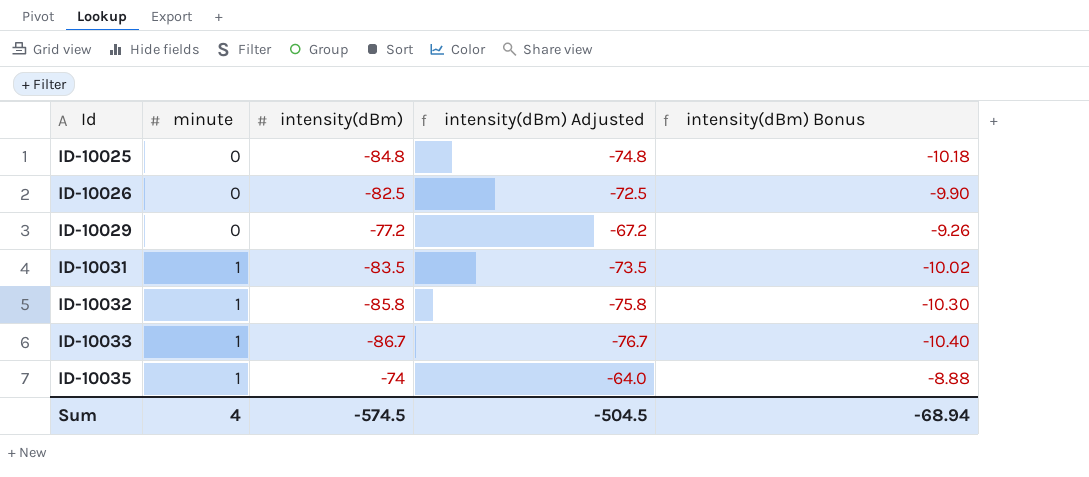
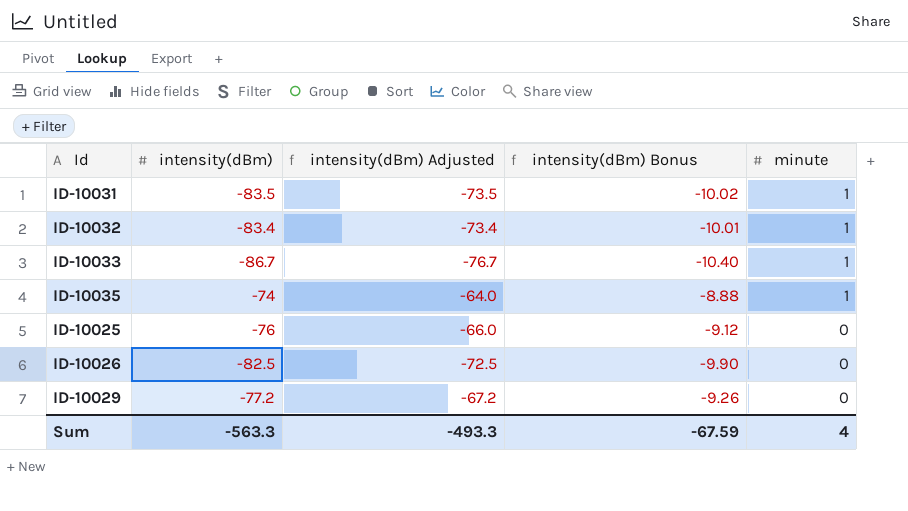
row order: Id ascending -> minute descending
column minute | position: 2 -> 5
ID-10032 | intensity(dBm): -85.8 -> -83.4
ID-10032 | intensity(dBm) Adjusted: -75.8 -> -73.4
ID-10032 | intensity(dBm) Bonus: -10.30 -> -10.01
ID-10025 | intensity(dBm): -84.8 -> -76
ID-10025 | intensity(dBm) Adjusted: -74.8 -> -66.0
ID-10025 | intensity(dBm) Bonus: -10.18 -> -9.12
Sum | intensity(dBm): -574.5 -> -563.3
Sum | intensity(dBm) Adjusted: -504.5 -> -493.3
Sum | intensity(dBm) Bonus: -68.94 -> -67.59

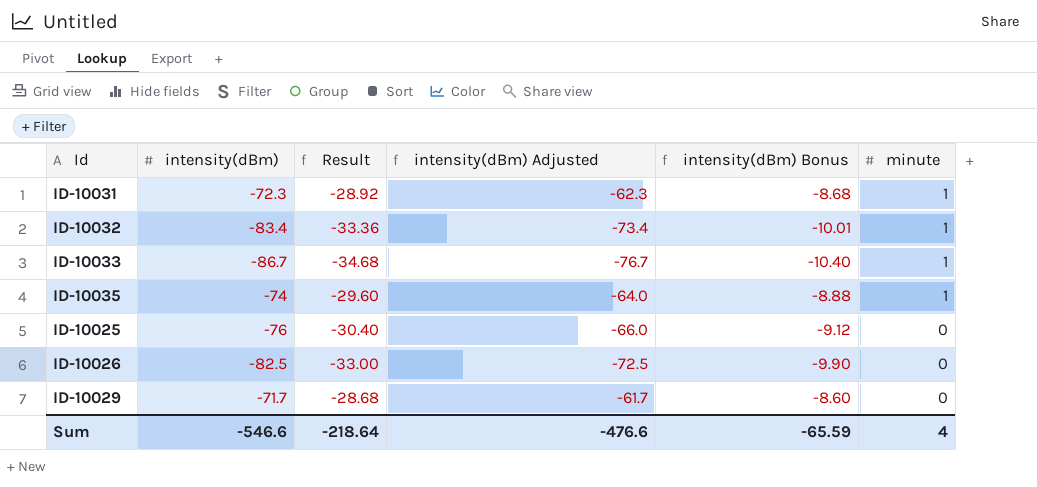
column Result | formula: none -> [intensity(dBm)] * 0.4
ID-10031 | intensity(dBm): -83.5 -> -72.3
ID-10031 | intensity(dBm) Adjusted: -73.5 -> -62.3
ID-10031 | intensity(dBm) Bonus: -10.02 -> -8.68
ID-10029 | intensity(dBm): -77.2 -> -71.7
ID-10029 | intensity(dBm) Adjusted: -67.2 -> -61.7
ID-10029 | intensity(dBm) Bonus: -9.26 -> -8.60
Sum | intensity(dBm): -563.3 -> -546.6
Sum | intensity(dBm) Adjusted: -493.3 -> -476.6
Sum | intensity(dBm) Bonus: -67.59 -> -65.59

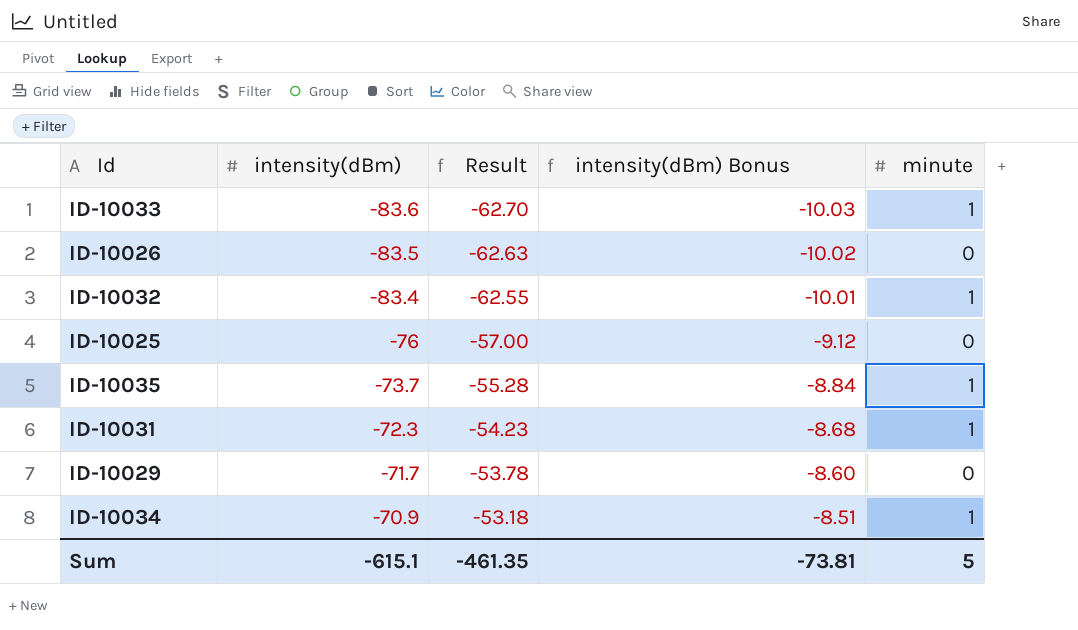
row order: minute descending -> intensity(dBm) ascending
column intensity(dBm) Adjusted | formula: [intensity(dBm)] + 10 -> none
column Result | formula: [intensity(dBm)] * 0.4 -> [intensity(dBm)] * 0.75
ID-10033 | intensity(dBm): -86.7 -> -83.6
ID-10033 | intensity(dBm) Bonus: -10.40 -> -10.03
ID-10026 | intensity(dBm): -82.5 -> -83.5
ID-10026 | intensity(dBm) Bonus: -9.90 -> -10.02
ID-10035 | intensity(dBm): -74 -> -73.7
ID-10035 | intensity(dBm) Bonus: -8.88 -> -8.84
row ID-10034: none -> -70.9 | -53.18 | -8.51 | 1
Sum | intensity(dBm): -546.6 -> -615.1
Sum | Result: -218.64 -> -461.35
Sum | intensity(dBm) Bonus: -65.59 -> -73.81
Sum | minute: 4 -> 5

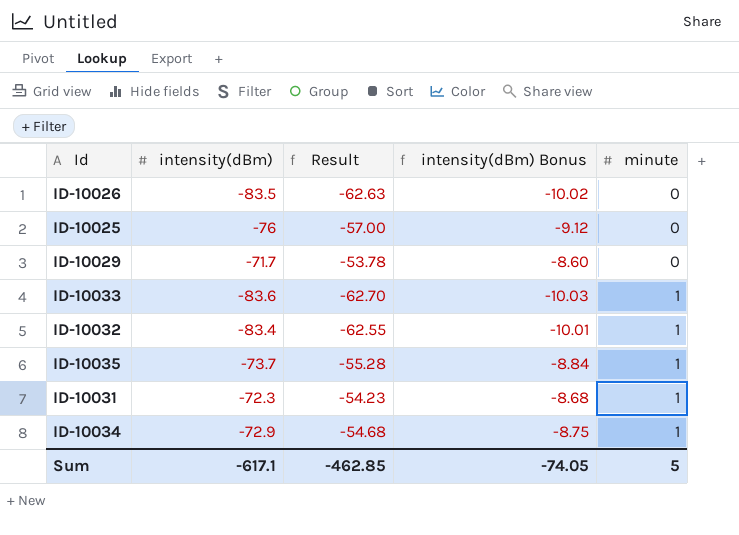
row order: intensity(dBm) ascending -> minute ascending
ID-10034 | intensity(dBm): -70.9 -> -72.9
ID-10034 | Result: -53.18 -> -54.68
ID-10034 | intensity(dBm) Bonus: -8.51 -> -8.75
Sum | intensity(dBm): -615.1 -> -617.1
Sum | Result: -461.35 -> -462.85
Sum | intensity(dBm) Bonus: -73.81 -> -74.05

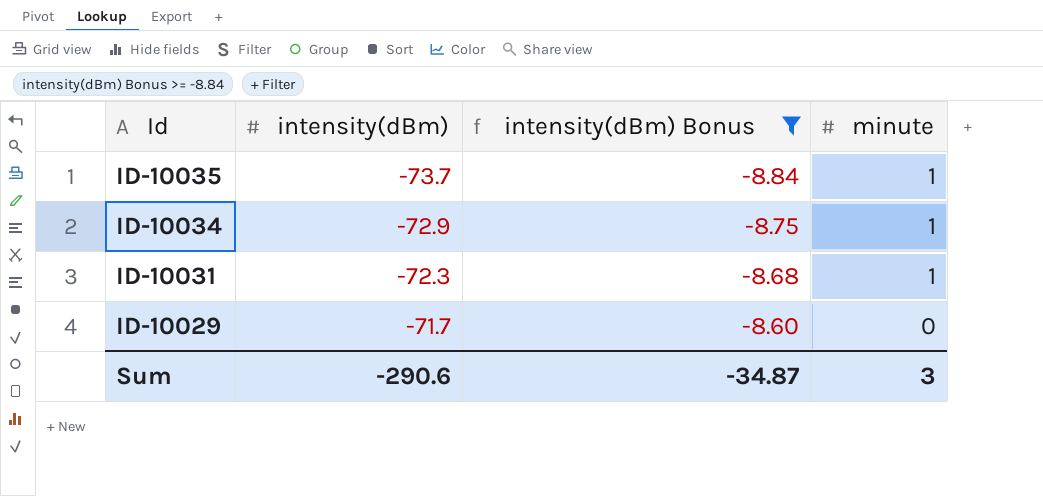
filter: none -> intensity(dBm) Bonus >= -8.84
row order: minute ascending -> Id descending
column Result | formula: [intensity(dBm)] * 0.75 -> none
Sum | intensity(dBm): -617.1 -> -290.6
Sum | intensity(dBm) Bonus: -74.05 -> -34.87
Sum | minute: 5 -> 3

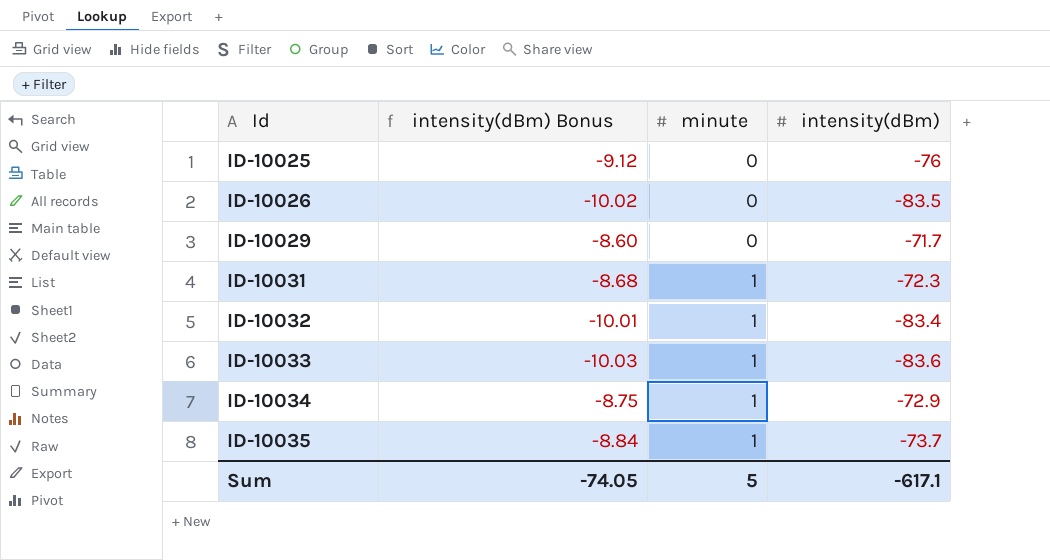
filter: intensity(dBm) Bonus >= -8.84 -> none
row order: Id descending -> Id ascending
column intensity(dBm) | position: 2 -> 4
Sum | intensity(dBm) Bonus: -34.87 -> -74.05
Sum | minute: 3 -> 5
Sum | intensity(dBm): -290.6 -> -617.1

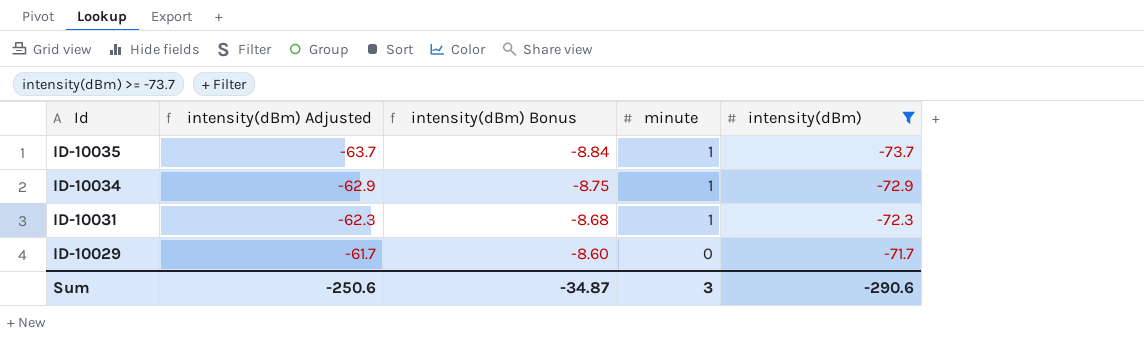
filter: none -> intensity(dBm) >= -73.7
row order: Id ascending -> Id descending
column intensity(dBm) Adjusted | formula: none -> [intensity(dBm)] + 10
Sum | intensity(dBm) Bonus: -74.05 -> -34.87
Sum | minute: 5 -> 3
Sum | intensity(dBm): -617.1 -> -290.6

